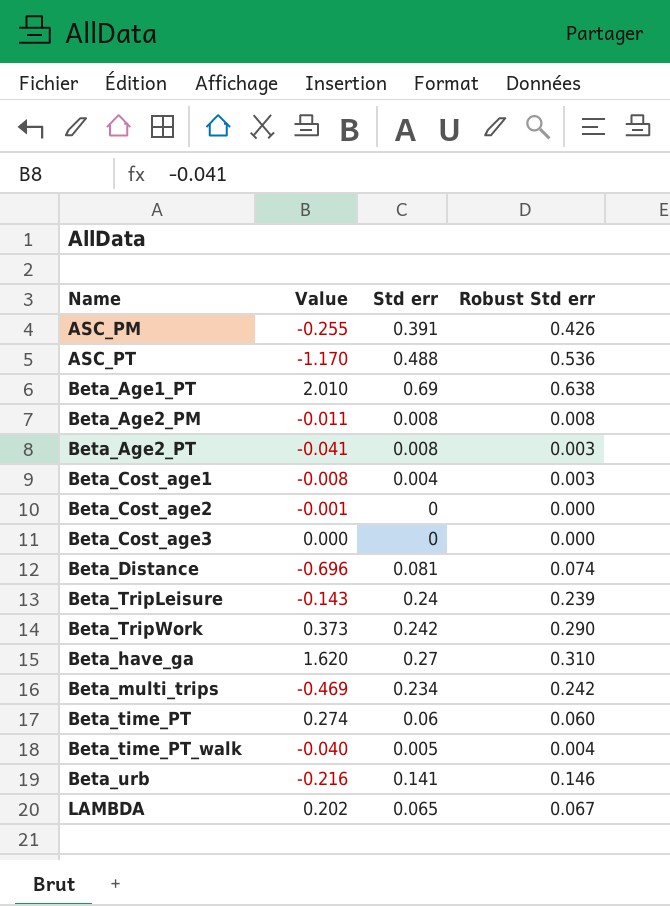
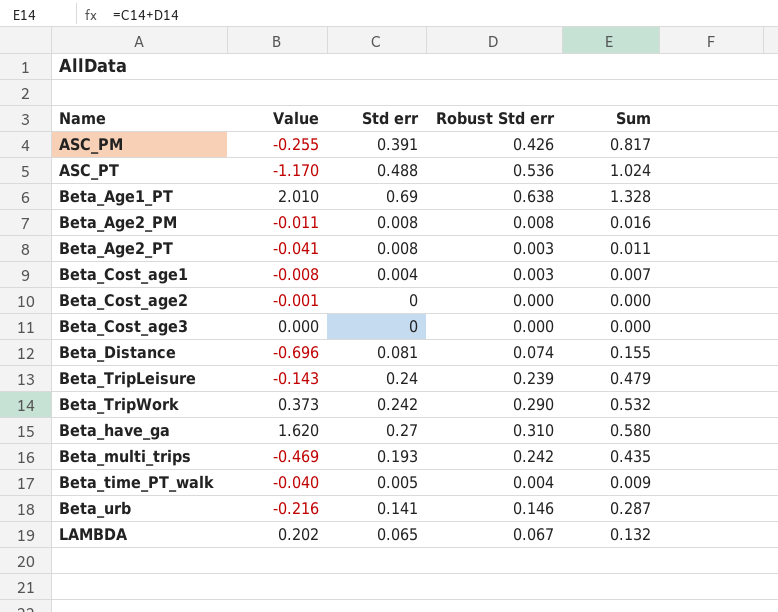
column Sum | formula: none -> [Std err] + [Robust Std err]
row Beta_time_PT: 0.274 | 0.06 | 0.060 -> none
Beta_multi_trips | Std err: 0.234 -> 0.193

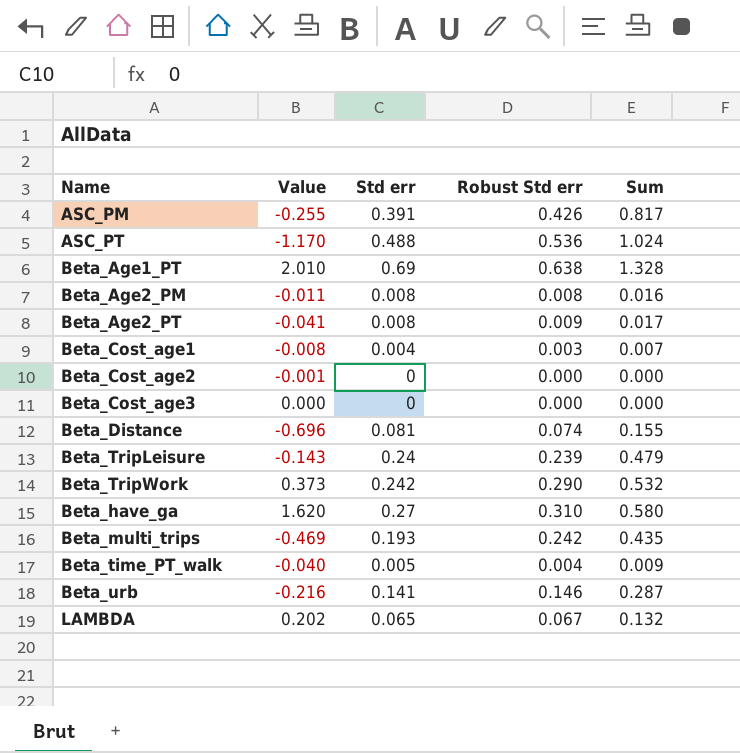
Beta_Age2_PT | Robust Std err: 0.003 -> 0.009
Beta_Age2_PT | Sum: 0.011 -> 0.017

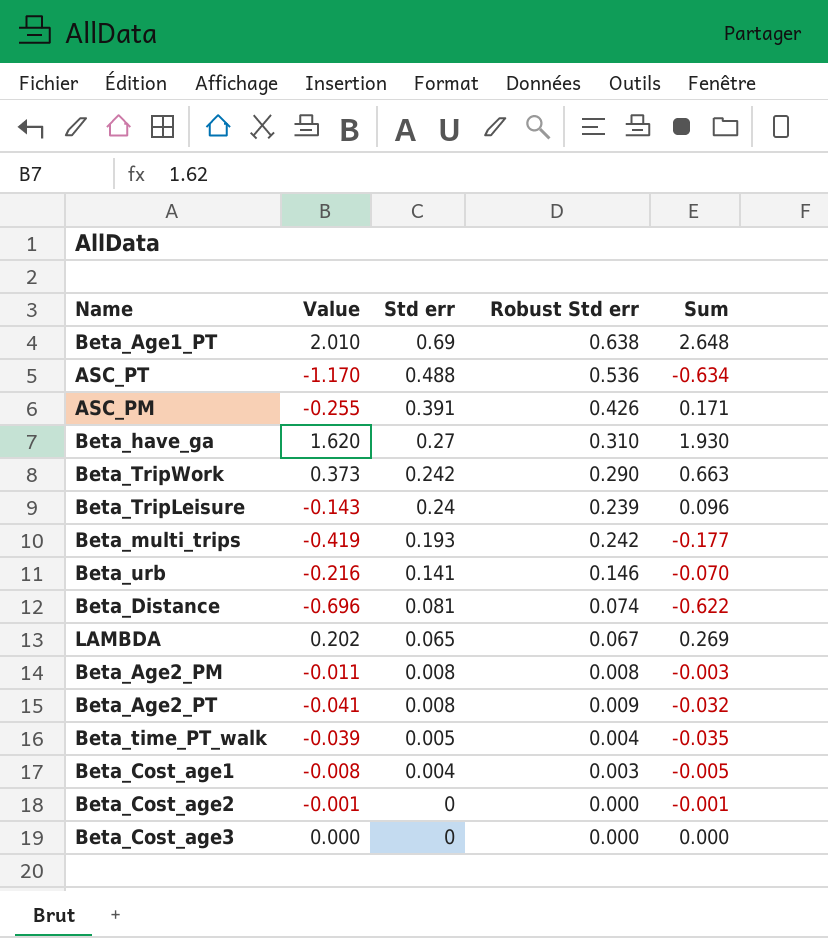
row order: none -> Std err descending
column Sum | formula: [Std err] + [Robust Std err] -> [Value] + [Robust Std err]
Beta_multi_trips | Value: -0.469 -> -0.419
Beta_time_PT_walk | Value: -0.040 -> -0.039

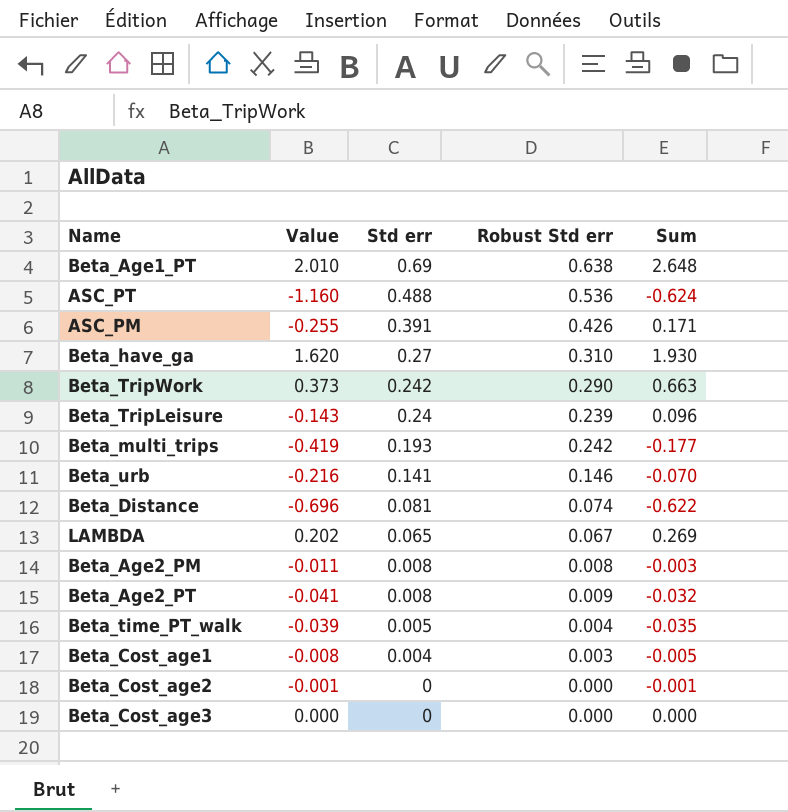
ASC_PT | Value: -1.170 -> -1.160
ASC_PT | Sum: -0.634 -> -0.624

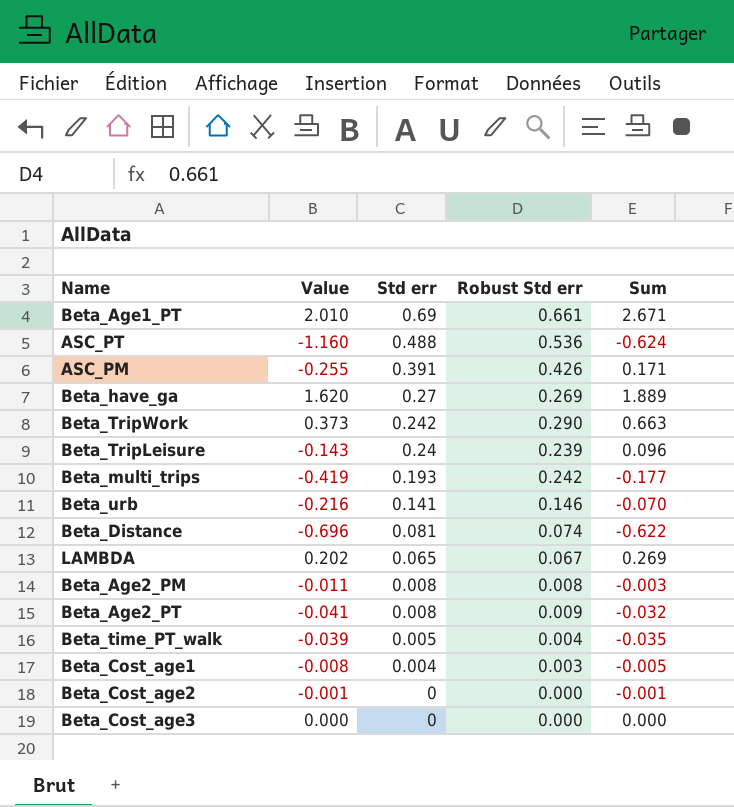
Beta_Age1_PT | Robust Std err: 0.638 -> 0.661
Beta_Age1_PT | Sum: 2.648 -> 2.671
Beta_have_ga | Robust Std err: 0.310 -> 0.269
Beta_have_ga | Sum: 1.930 -> 1.889

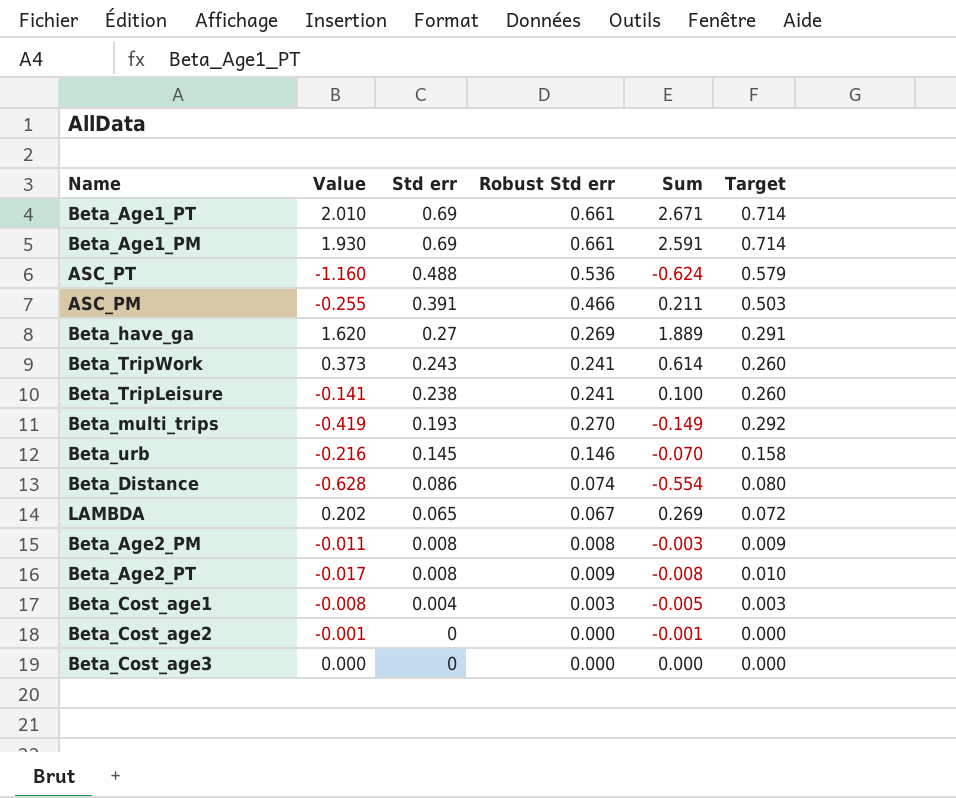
column Target | formula: none -> [Robust Std err] * 1.08
row Beta_time_PT_walk: -0.039 | 0.005 | 0.004 | -0.035 -> none
row Beta_Age1_PM: none -> 1.930 | 0.69 | 0.661 | 2.591 | 0.714
ASC_PM | Robust Std err: 0.426 -> 0.466
ASC_PM | Sum: 0.171 -> 0.211
Beta_TripWork | Std err: 0.242 -> 0.243
Beta_TripWork | Robust Std err: 0.290 -> 0.241
Beta_TripWork | Sum: 0.663 -> 0.614
Beta_TripLeisure | Value: -0.143 -> -0.141
Beta_TripLeisure | Std err: 0.24 -> 0.238
Beta_TripLeisure | Robust Std err: 0.239 -> 0.241
Beta_TripLeisure | Sum: 0.096 -> 0.100
Beta_multi_trips | Robust Std err: 0.242 -> 0.270
Beta_multi_trips | Sum: -0.177 -> -0.149
Beta_urb | Std err: 0.141 -> 0.145
Beta_Distance | Value: -0.696 -> -0.628
Beta_Distance | Std err: 0.081 -> 0.086
Beta_Distance | Sum: -0.622 -> -0.554
Beta_Age2_PT | Value: -0.041 -> -0.017
Beta_Age2_PT | Sum: -0.032 -> -0.008

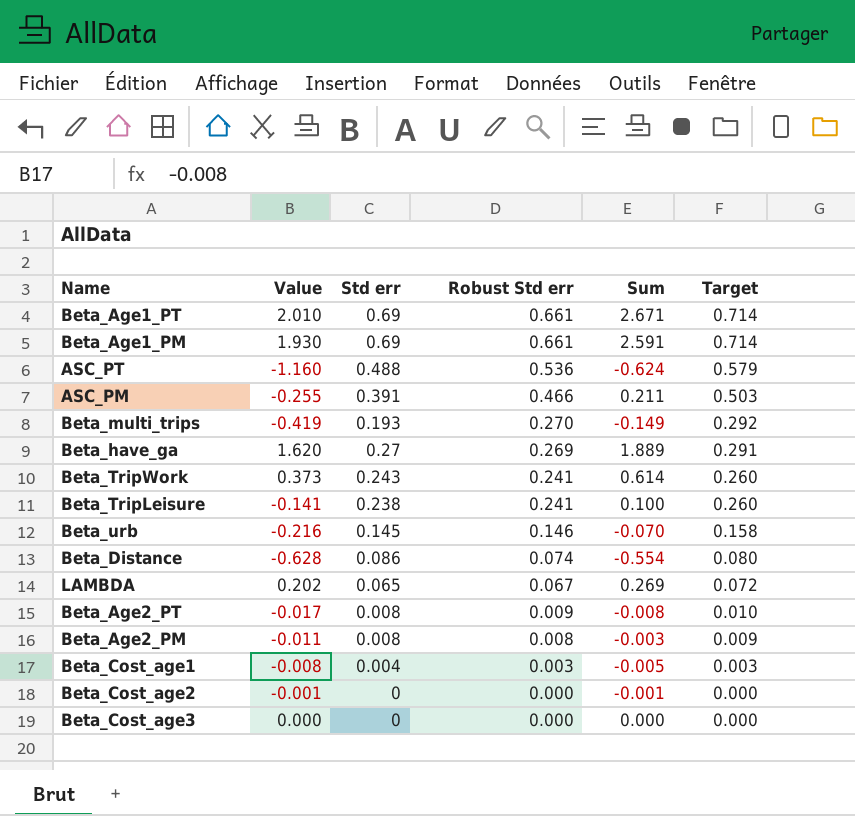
row order: Std err descending -> Robust Std err descending

